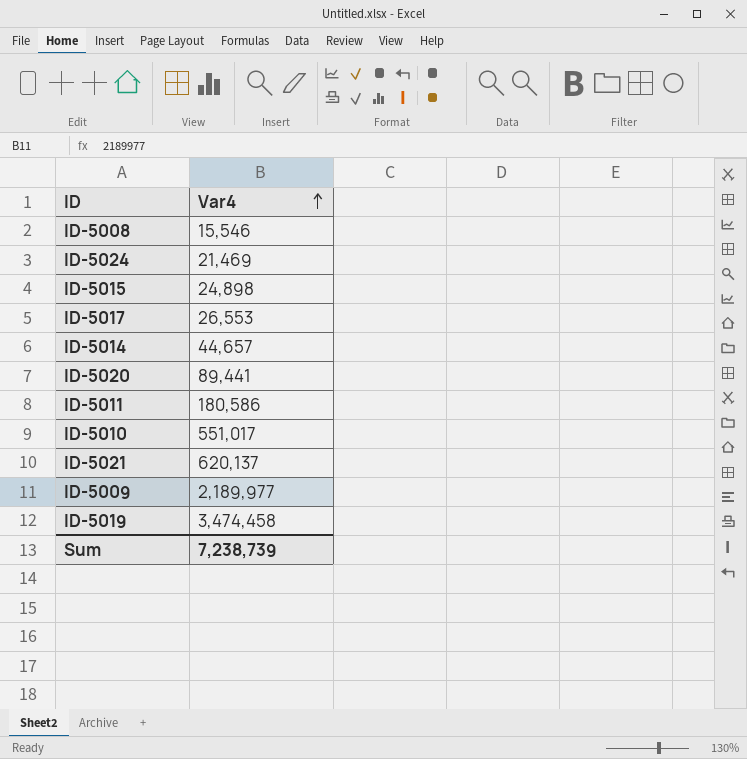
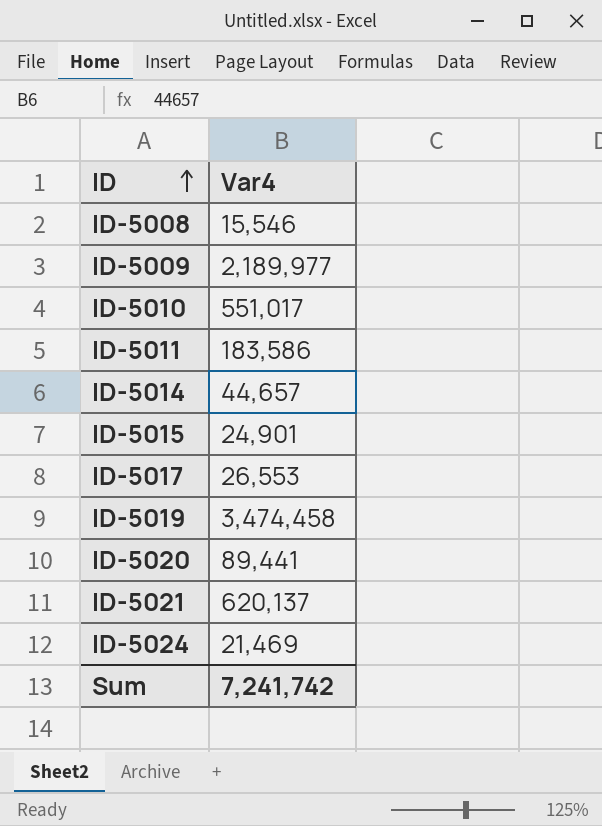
row order: Var4 ascending -> ID ascending
ID-5011 | Var4: 180,586 -> 183,586
ID-5015 | Var4: 24,898 -> 24,901
Sum | Var4: 7,238,739 -> 7,241,742

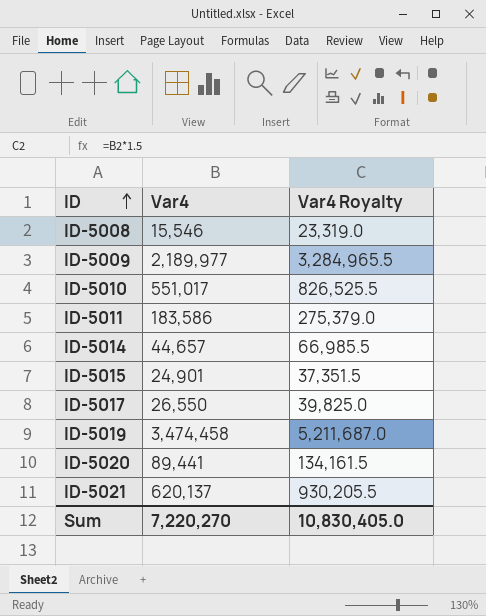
column Var4 Royalty | formula: none -> [Var4] * 1.5
row ID-5024: 21,469 -> none
ID-5017 | Var4: 26,553 -> 26,550
Sum | Var4: 7,241,742 -> 7,220,270

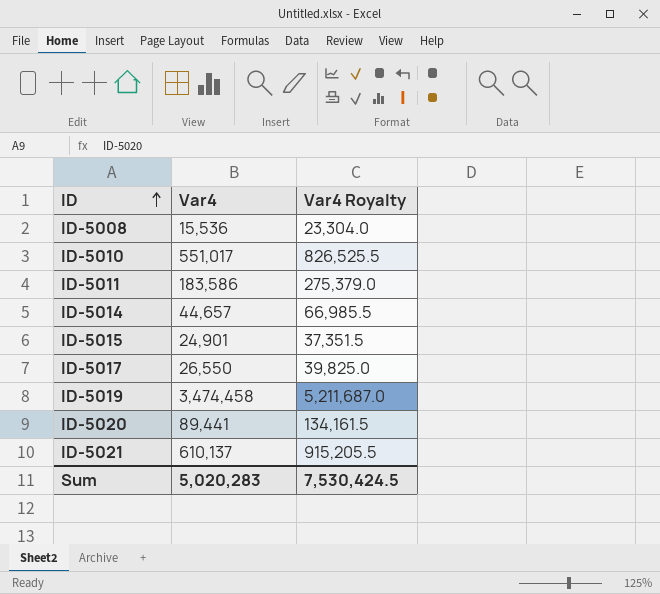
row ID-5009: 2,189,977 | 3,284,965.5 -> none
ID-5008 | Var4: 15,546 -> 15,536
ID-5008 | Var4 Royalty: 23,319.0 -> 23,304.0
ID-5021 | Var4: 620,137 -> 610,137
ID-5021 | Var4 Royalty: 930,205.5 -> 915,205.5
Sum | Var4: 7,220,270 -> 5,020,283
Sum | Var4 Royalty: 10,830,405.0 -> 7,530,424.5

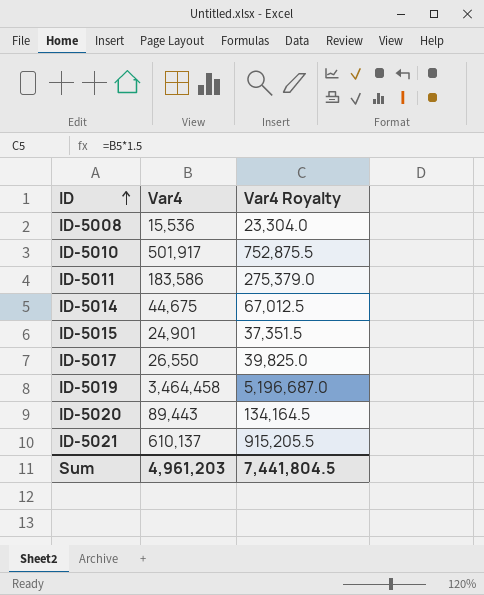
ID-5010 | Var4: 551,017 -> 501,917
ID-5010 | Var4 Royalty: 826,525.5 -> 752,875.5
ID-5014 | Var4: 44,657 -> 44,675
ID-5014 | Var4 Royalty: 66,985.5 -> 67,012.5
ID-5019 | Var4: 3,474,458 -> 3,464,458
ID-5019 | Var4 Royalty: 5,211,687.0 -> 5,196,687.0
ID-5020 | Var4: 89,441 -> 89,443
ID-5020 | Var4 Royalty: 134,161.5 -> 134,164.5
Sum | Var4: 5,020,283 -> 4,961,203
Sum | Var4 Royalty: 7,530,424.5 -> 7,441,804.5

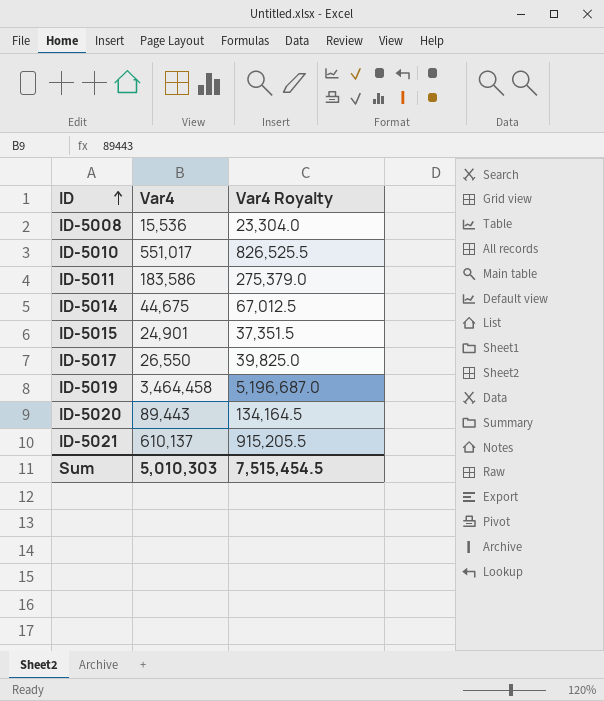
ID-5010 | Var4: 501,917 -> 551,017
ID-5010 | Var4 Royalty: 752,875.5 -> 826,525.5
Sum | Var4: 4,961,203 -> 5,010,303
Sum | Var4 Royalty: 7,441,804.5 -> 7,515,454.5

